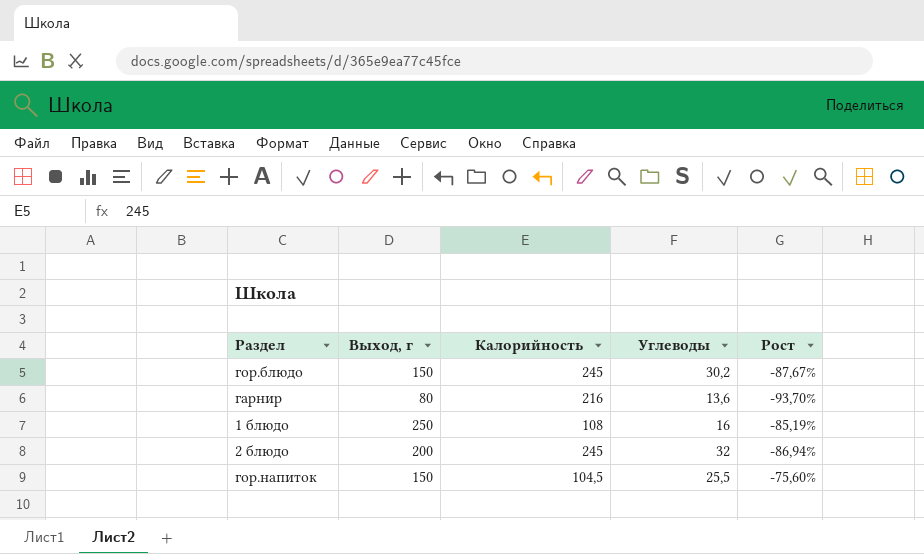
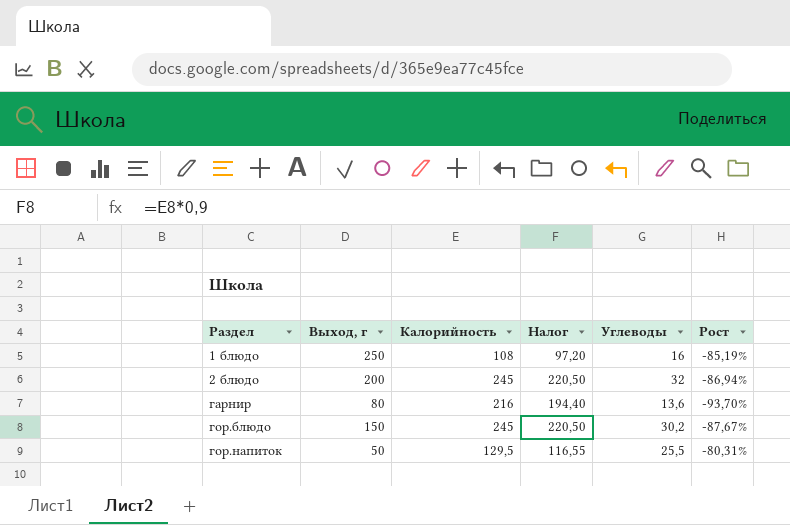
row order: none -> Раздел ascending
column Налог | formula: none -> [Калорийность] * 0,9
гор.напиток | Выход, г: 150 -> 50
гор.напиток | Калорийность: 104,5 -> 129,5
гор.напиток | Рост: -75,60% -> -80,31%

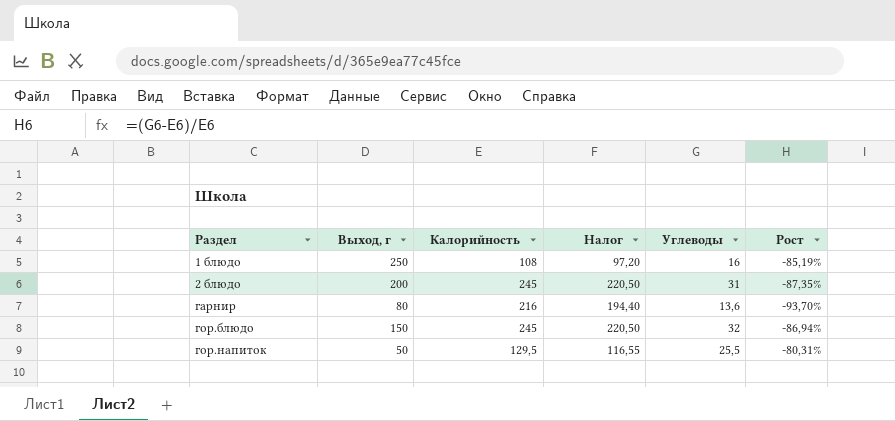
2 блюдо | Углеводы: 32 -> 31
2 блюдо | Рост: -86,94% -> -87,35%
гор.блюдо | Углеводы: 30,2 -> 32
гор.блюдо | Рост: -87,67% -> -86,94%

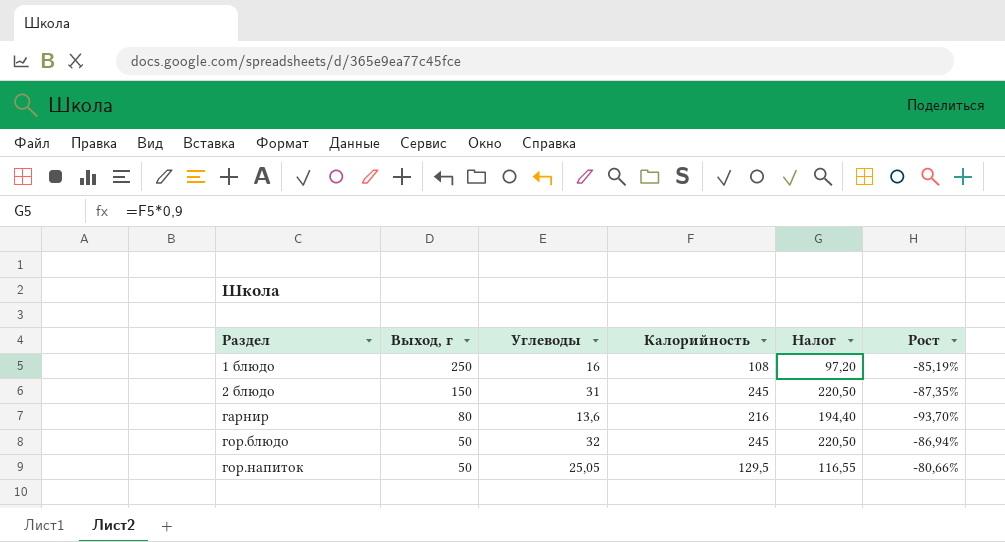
column Углеводы | position: 5 -> 3
2 блюдо | Выход, г: 200 -> 150
гор.блюдо | Выход, г: 150 -> 50
гор.напиток | Углеводы: 25,5 -> 25,05
гор.напиток | Рост: -80,31% -> -80,66%

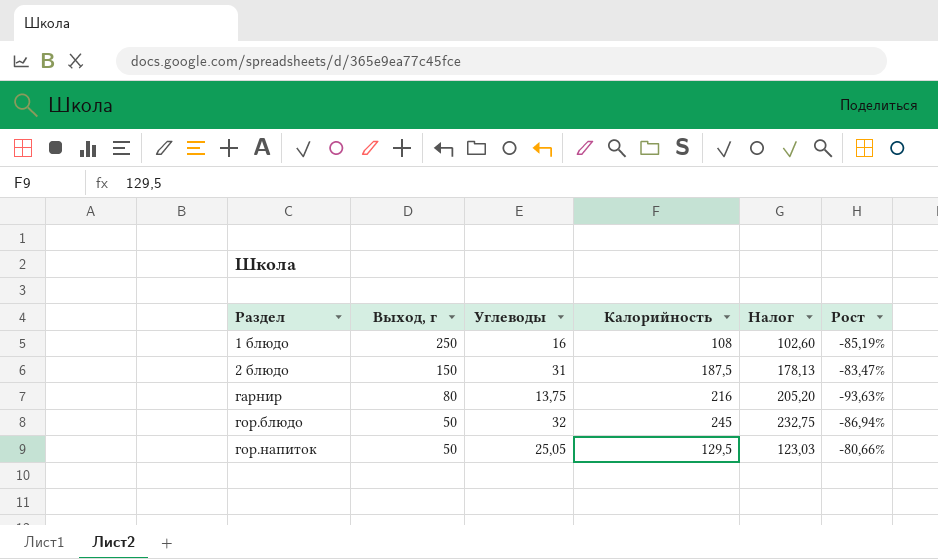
column Налог | formula: [Калорийность] * 0,9 -> [Калорийность] * 0,95
2 блюдо | Калорийность: 245 -> 187,5
2 блюдо | Рост: -87,35% -> -83,47%
гарнир | Углеводы: 13,6 -> 13,75
гарнир | Рост: -93,70% -> -93,63%

